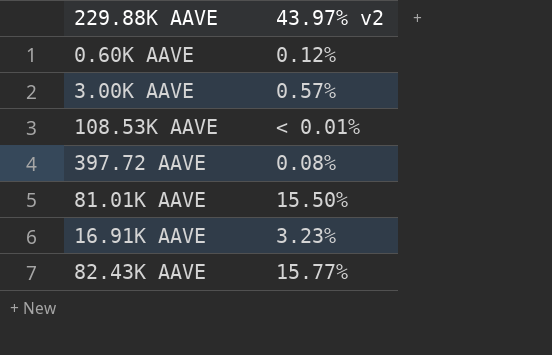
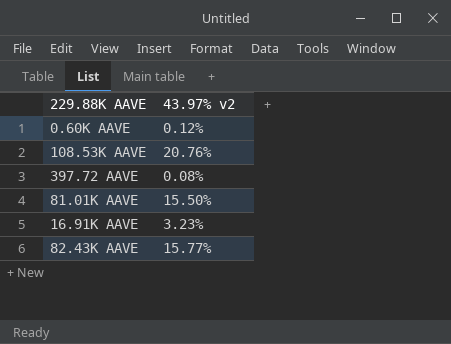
row 3.00K AAVE: 0.57% -> none
108.53K AAVE | 43.97% v2: < 0.01% -> 20.76%

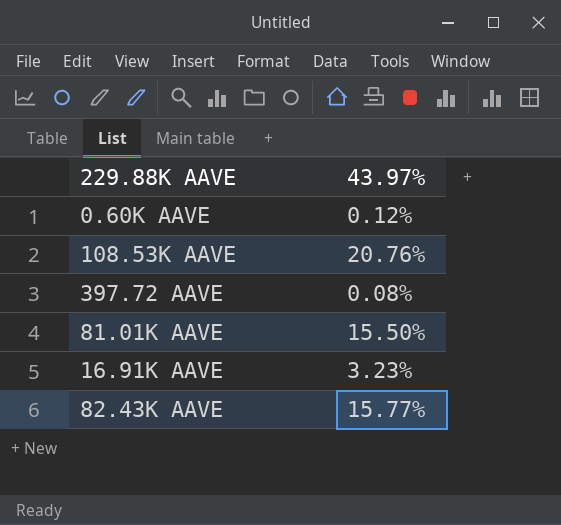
column name: 43.97% v2 -> 43.97%

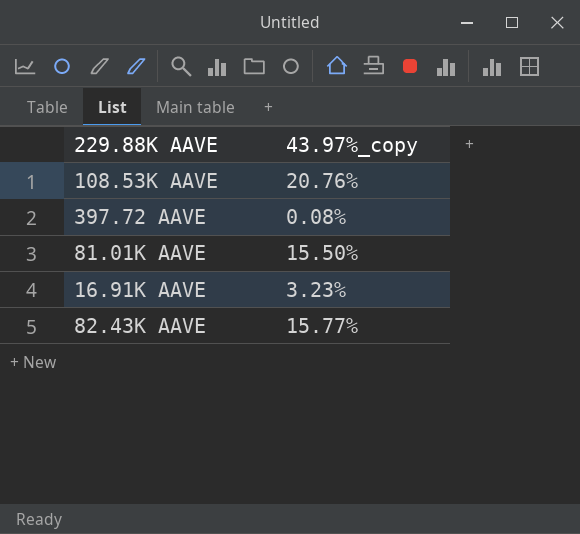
column name: 43.97% -> 43.97%_copy
row 0.60K AAVE: 0.12% -> none

